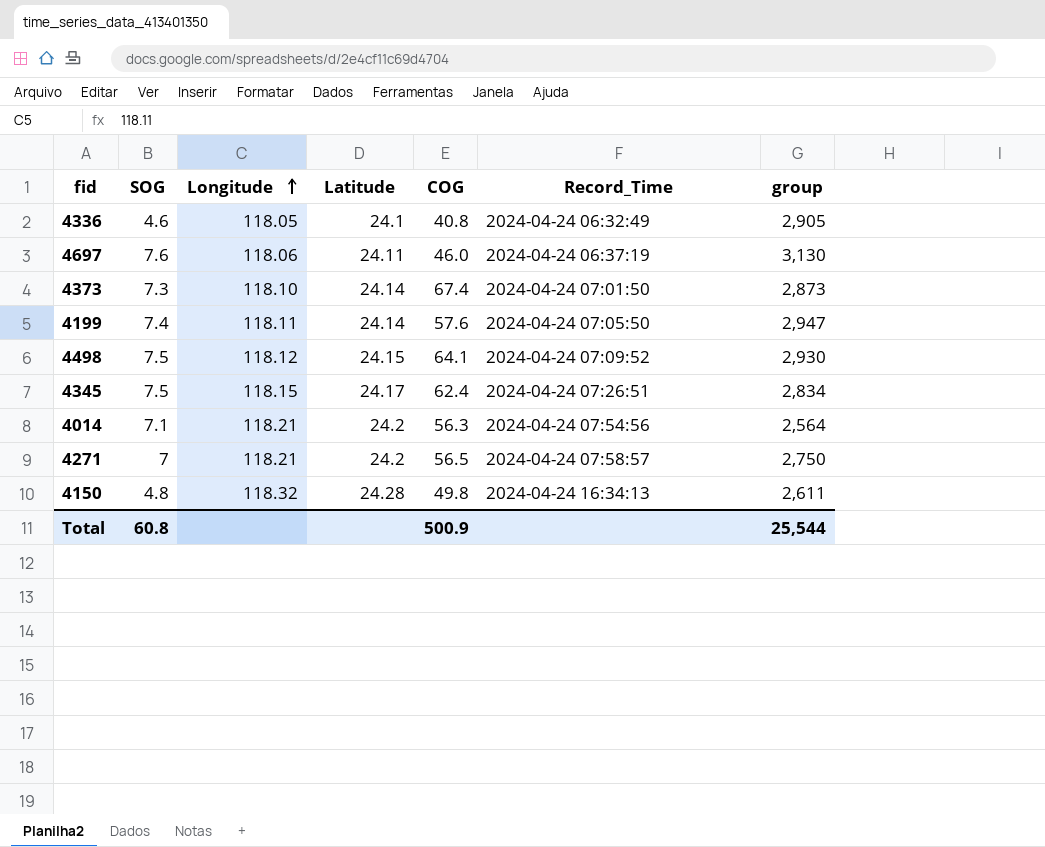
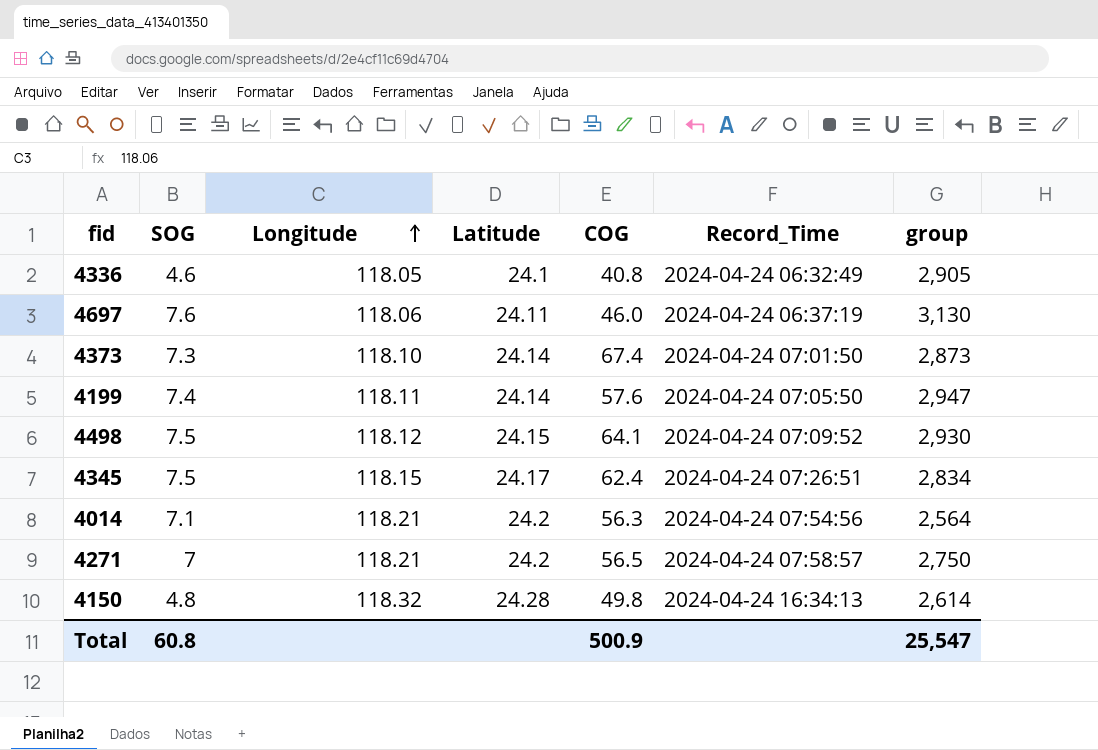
4150 | group: 2,611 -> 2,614
Total | group: 25,544 -> 25,547

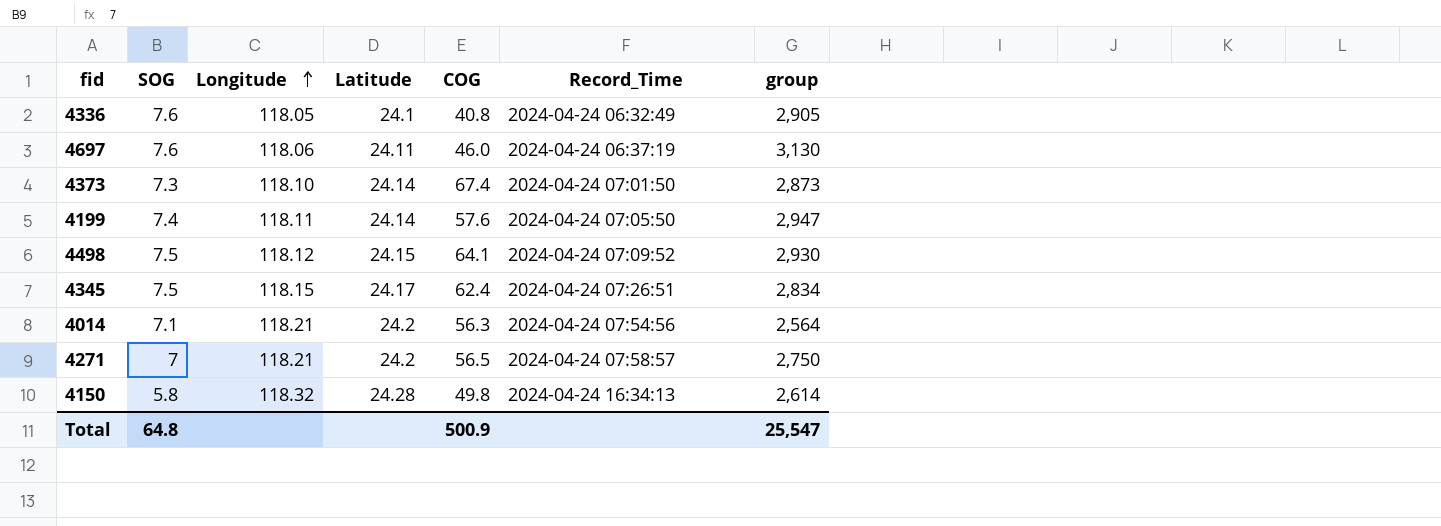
4336 | SOG: 4.6 -> 7.6
4150 | SOG: 4.8 -> 5.8
Total | SOG: 60.8 -> 64.8

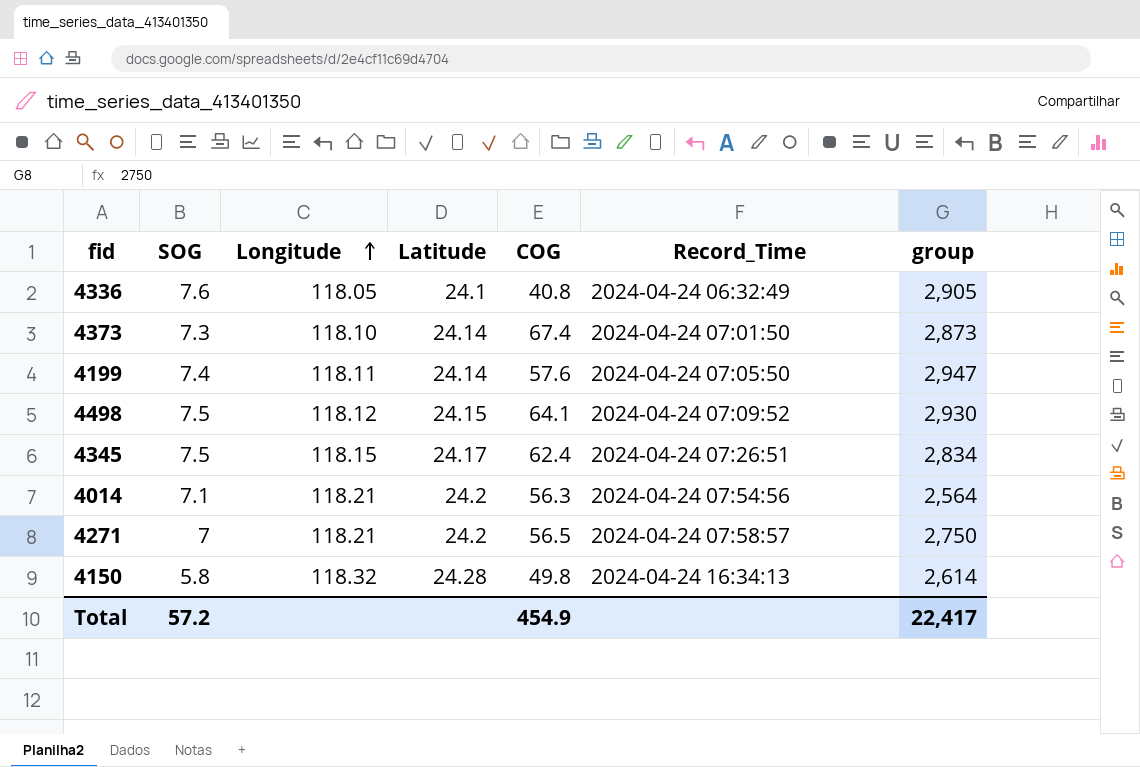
row 4697: 7.6 | 118.06 | 24.11 | 46.0 | 2024-04-24 06:37:19 | 3,130 -> none
Total | SOG: 64.8 -> 57.2
Total | COG: 500.9 -> 454.9
Total | group: 25,547 -> 22,417

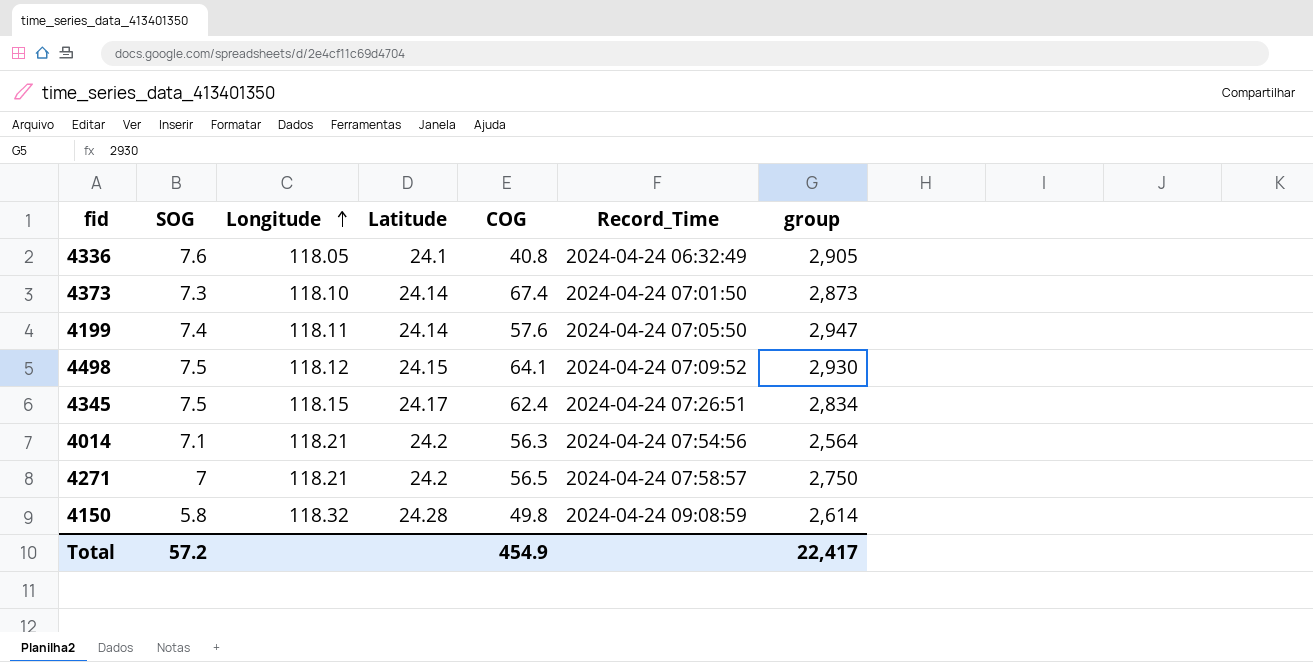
4150 | Record_Time: 2024-04-24 16:34:13 -> 2024-04-24 09:08:59

